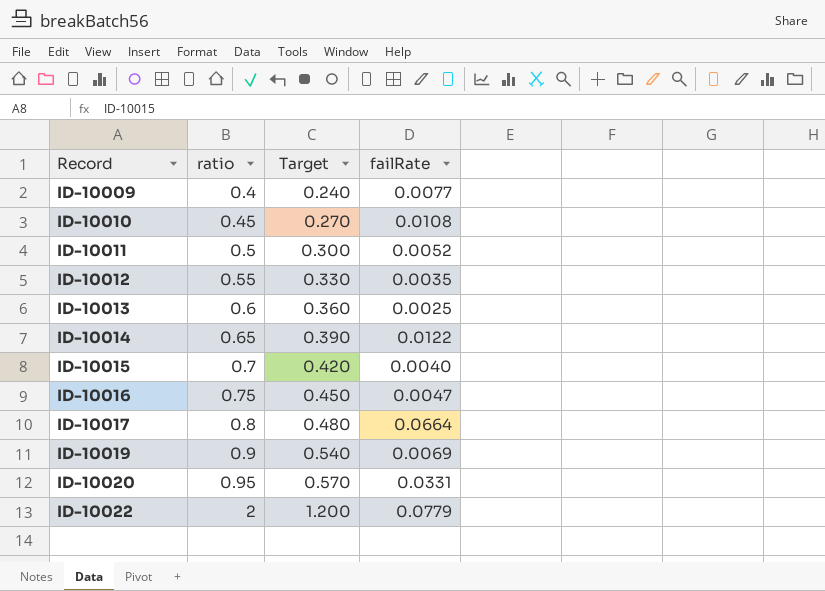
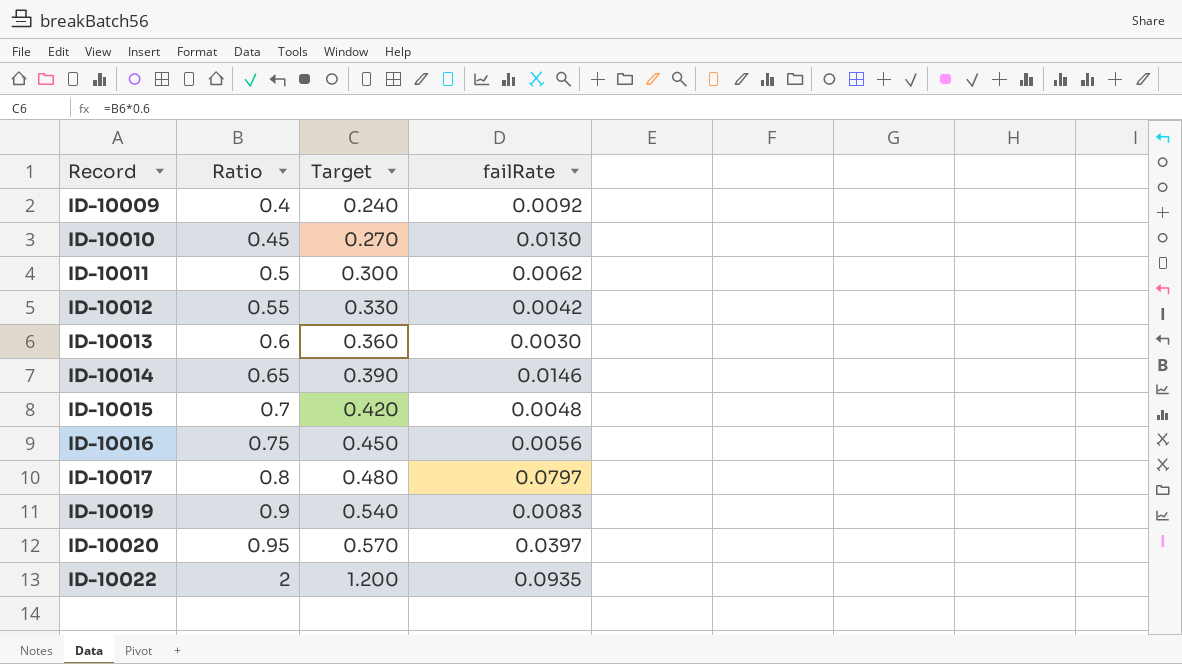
column name: ratio -> Ratio
ID-10009 | failRate: 0.0077 -> 0.0092
ID-10010 | failRate: 0.0108 -> 0.0130
ID-10011 | failRate: 0.0052 -> 0.0062
ID-10012 | failRate: 0.0035 -> 0.0042
ID-10013 | failRate: 0.0025 -> 0.0030
ID-10014 | failRate: 0.0122 -> 0.0146
ID-10015 | failRate: 0.0040 -> 0.0048
ID-10016 | failRate: 0.0047 -> 0.0056
ID-10017 | failRate: 0.0664 -> 0.0797
ID-10019 | failRate: 0.0069 -> 0.0083
ID-10020 | failRate: 0.0331 -> 0.0397
ID-10022 | failRate: 0.0779 -> 0.0935

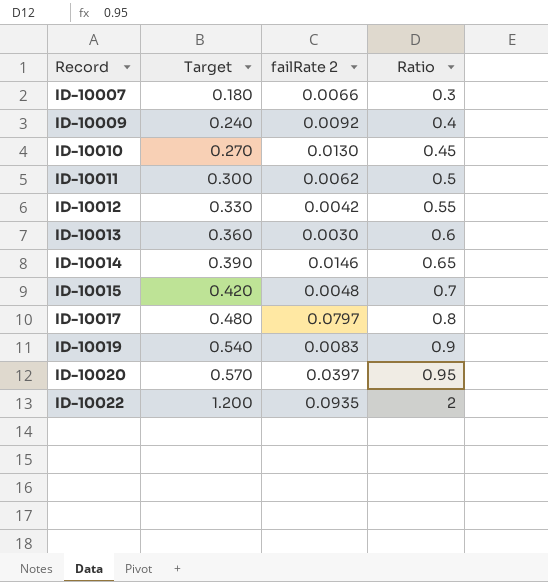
column name: failRate -> failRate 2
column Ratio | position: 2 -> 4
row ID-10016: 0.75 | 0.450 | 0.0056 -> none
row ID-10007: none -> 0.180 | 0.0066 | 0.3

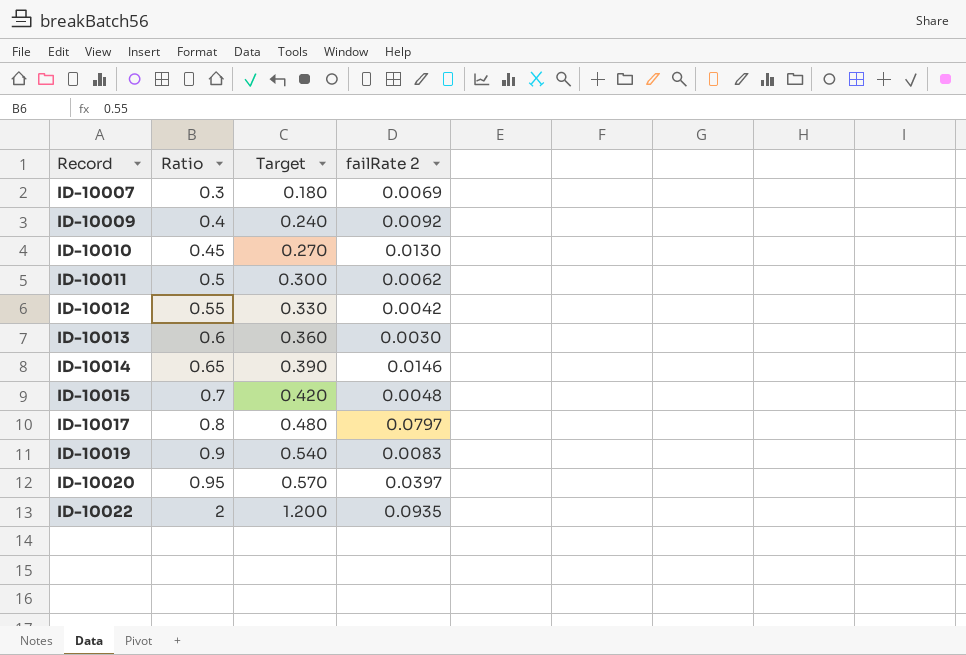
column Ratio | position: 4 -> 2
ID-10007 | failRate 2: 0.0066 -> 0.0069

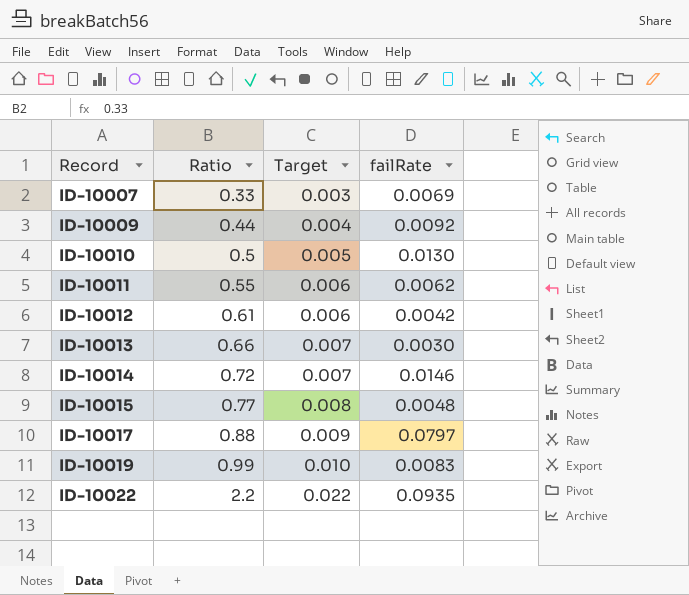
column Target | formula: [Ratio] * 0.6 -> [Ratio] * 0.01
column name: failRate 2 -> failRate
row ID-10020: 0.95 | 0.570 | 0.0397 -> none
ID-10007 | Ratio: 0.3 -> 0.33
ID-10009 | Ratio: 0.4 -> 0.44
ID-10010 | Ratio: 0.45 -> 0.5
ID-10011 | Ratio: 0.5 -> 0.55
ID-10012 | Ratio: 0.55 -> 0.61
ID-10013 | Ratio: 0.6 -> 0.66
ID-10014 | Ratio: 0.65 -> 0.72
ID-10015 | Ratio: 0.7 -> 0.77
ID-10017 | Ratio: 0.8 -> 0.88
ID-10019 | Ratio: 0.9 -> 0.99
ID-10022 | Ratio: 2 -> 2.2

